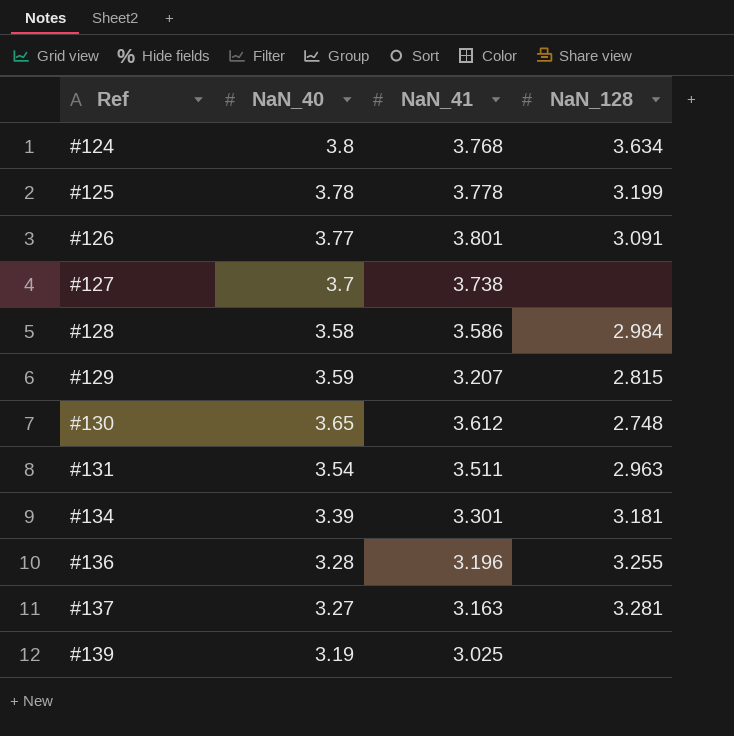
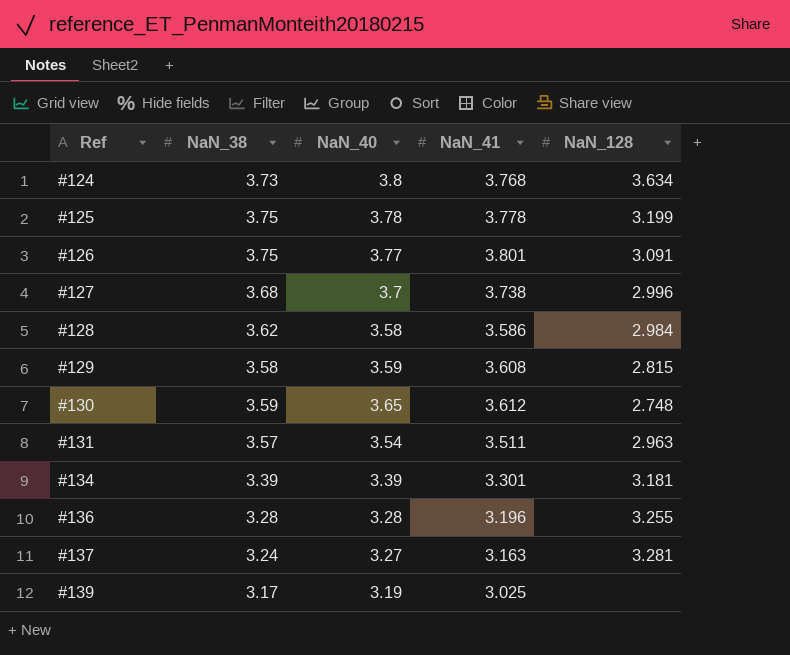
column NaN_38 | position: none -> 2
#127 | NaN_128: none -> 2.996
#129 | NaN_41: 3.207 -> 3.608

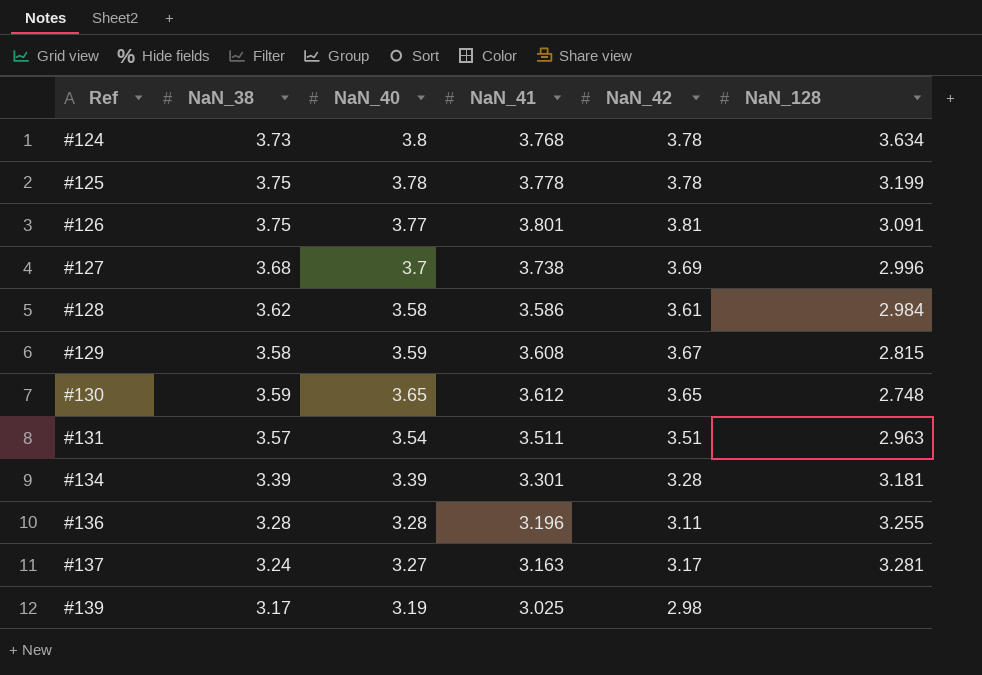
column NaN_42 | position: none -> 5

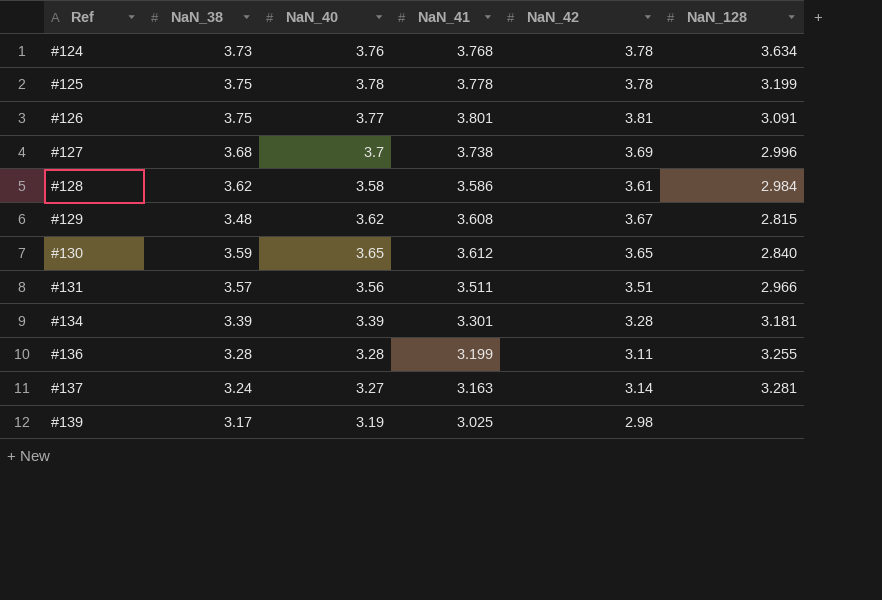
#124 | NaN_40: 3.8 -> 3.76
#129 | NaN_38: 3.58 -> 3.48
#129 | NaN_40: 3.59 -> 3.62
#130 | NaN_128: 2.748 -> 2.840
#131 | NaN_40: 3.54 -> 3.56
#131 | NaN_128: 2.963 -> 2.966
#136 | NaN_41: 3.196 -> 3.199
#137 | NaN_42: 3.17 -> 3.14

